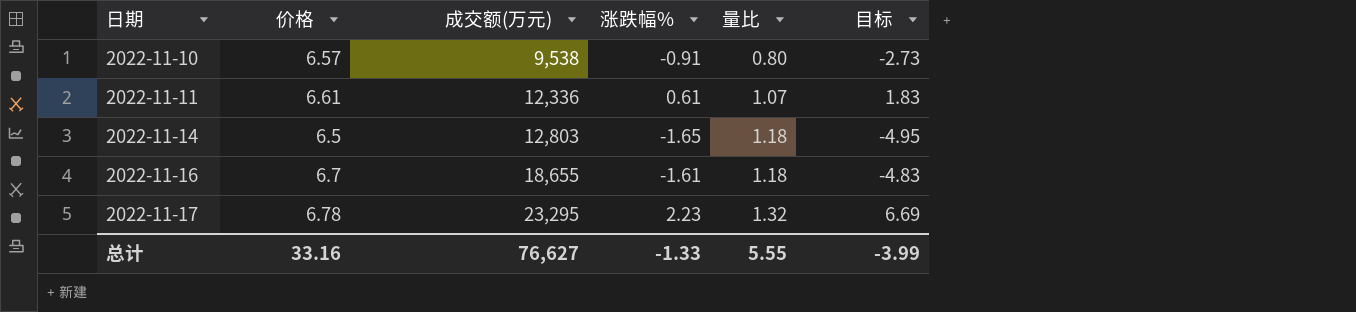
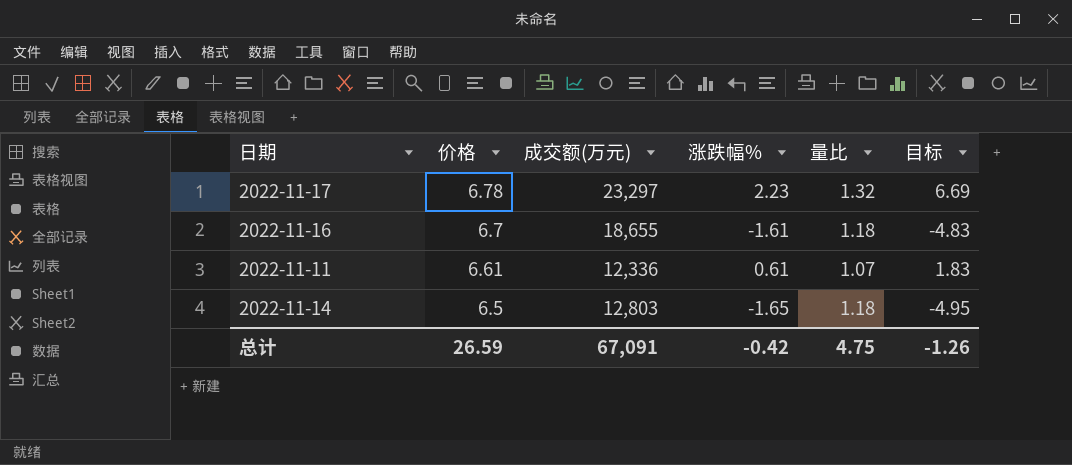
row order: 日期 ascending -> 价格 descending
row 2022-11-10: 6.57 | 9,538 | -0.91 | 0.80 | -2.73 -> none
2022-11-17 | 成交额(万元): 23,295 -> 23,297
总计 | 价格: 33.16 -> 26.59
总计 | 成交额(万元): 76,627 -> 67,091
总计 | 涨跌幅%: -1.33 -> -0.42
总计 | 量比: 5.55 -> 4.75
总计 | 目标: -3.99 -> -1.26

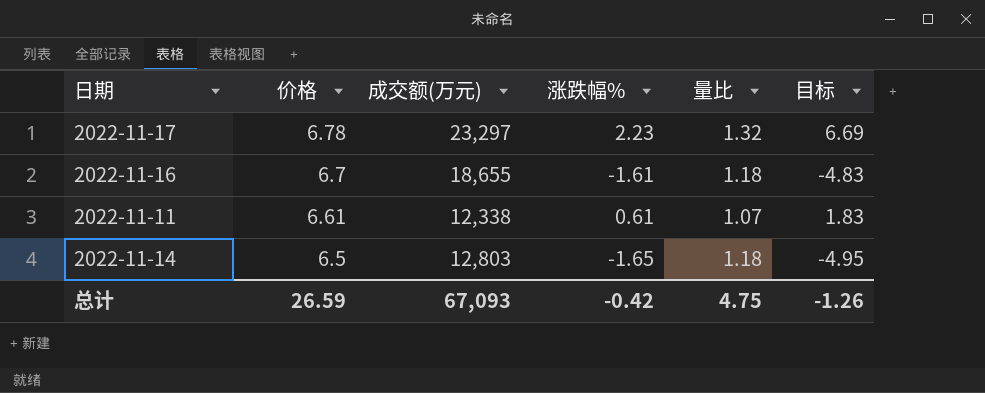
2022-11-11 | 成交额(万元): 12,336 -> 12,338
总计 | 成交额(万元): 67,091 -> 67,093

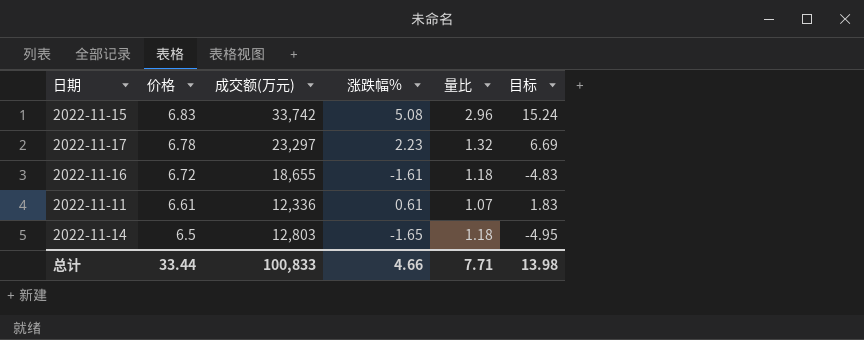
row 2022-11-15: none -> 6.83 | 33,742 | 5.08 | 2.96 | 15.24
2022-11-16 | 价格: 6.7 -> 6.72
2022-11-11 | 成交额(万元): 12,338 -> 12,336
总计 | 价格: 26.59 -> 33.44
总计 | 成交额(万元): 67,093 -> 100,833
总计 | 涨跌幅%: -0.42 -> 4.66
总计 | 量比: 4.75 -> 7.71
总计 | 目标: -1.26 -> 13.98

